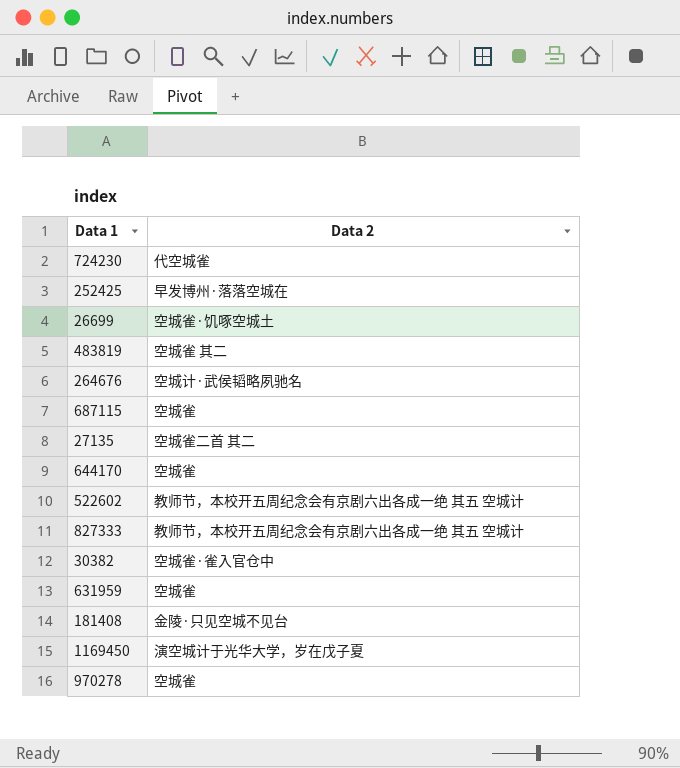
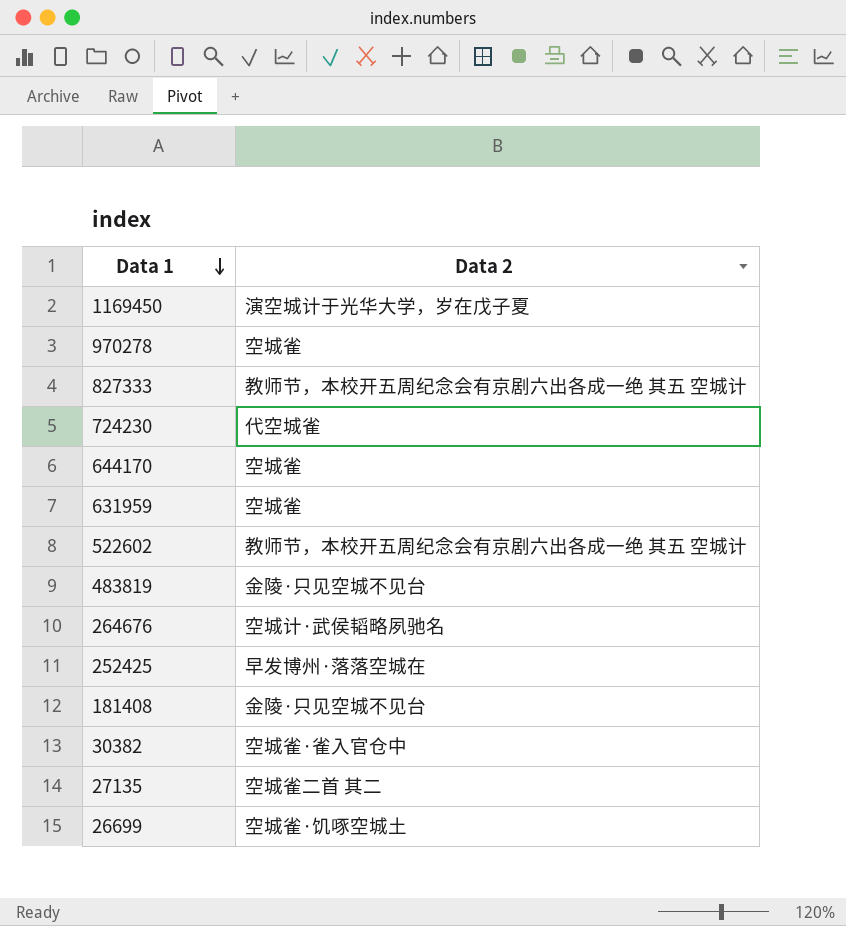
row order: none -> Data 1 descending
row 687115: 空城雀 -> none
483819 | Data 2: 空城雀 其二 -> 金陵·只见空城不见台

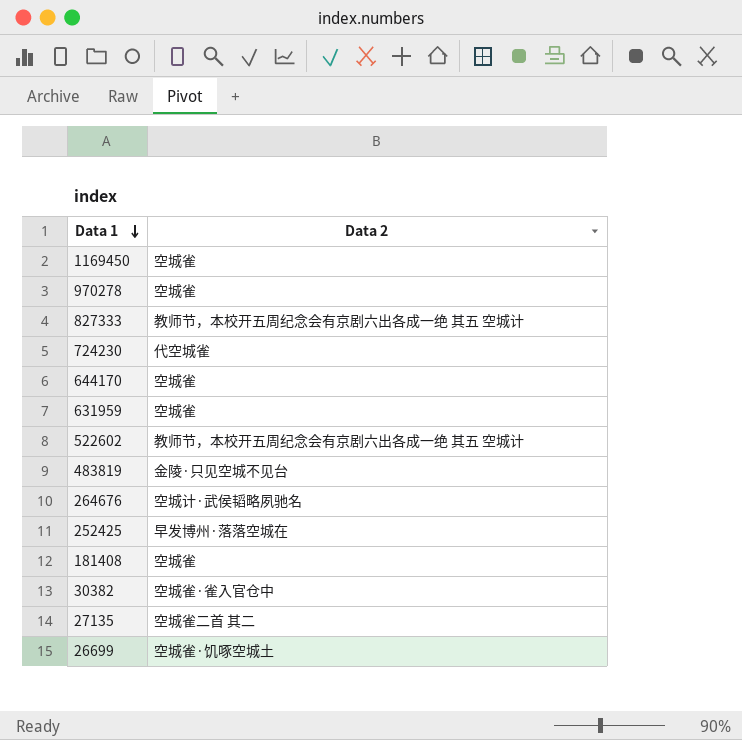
1169450 | Data 2: 演空城计于光华大学，岁在戊子夏 -> 空城雀
181408 | Data 2: 金陵·只见空城不见台 -> 空城雀

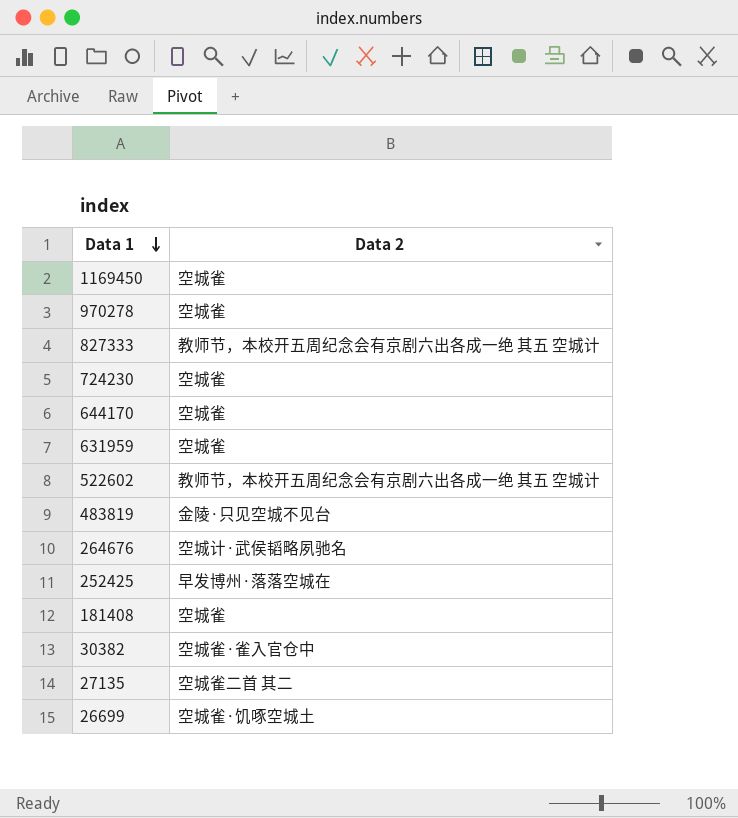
724230 | Data 2: 代空城雀 -> 空城雀

